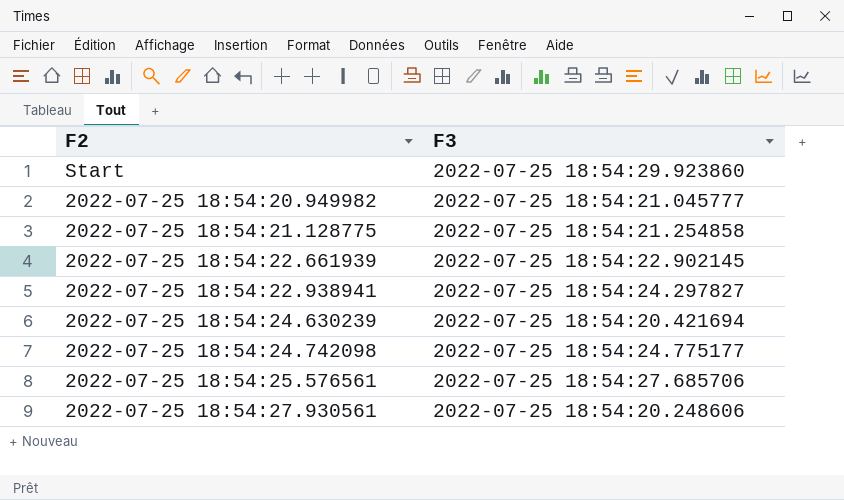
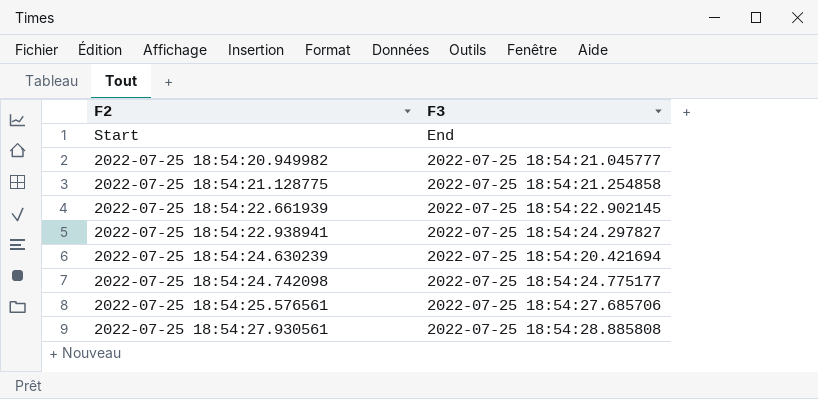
Start | F3: 2022-07-25 18:54:29.923860 -> End
2022-07-25 18:54:27.930561 | F3: 2022-07-25 18:54:20.248606 -> 2022-07-25 18:54:28.885808

